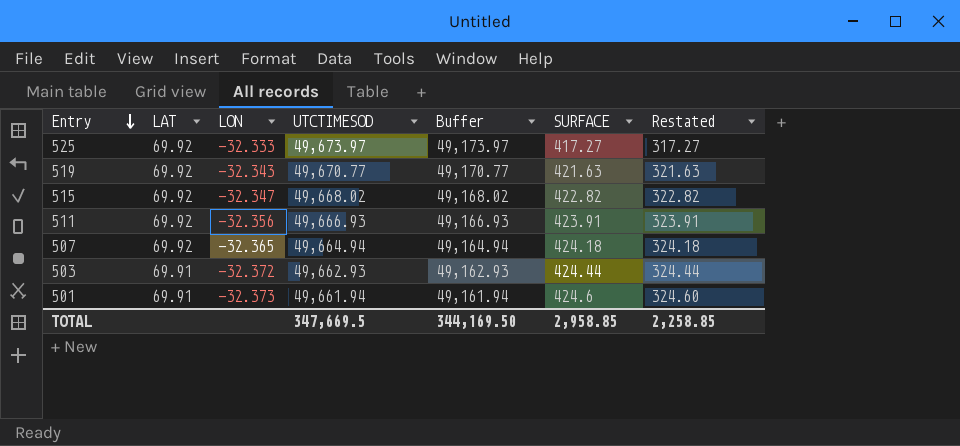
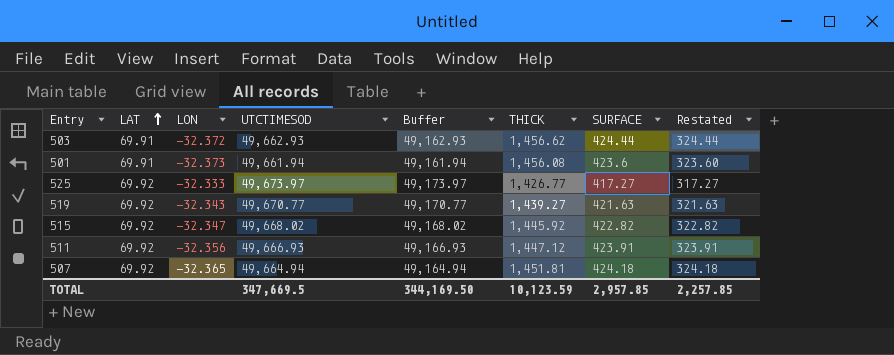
row order: Entry descending -> LAT ascending
column THICK | position: none -> 6
501 | SURFACE: 424.6 -> 423.6
501 | Restated: 324.60 -> 323.60
TOTAL | SURFACE: 2,958.85 -> 2,957.85
TOTAL | Restated: 2,258.85 -> 2,257.85

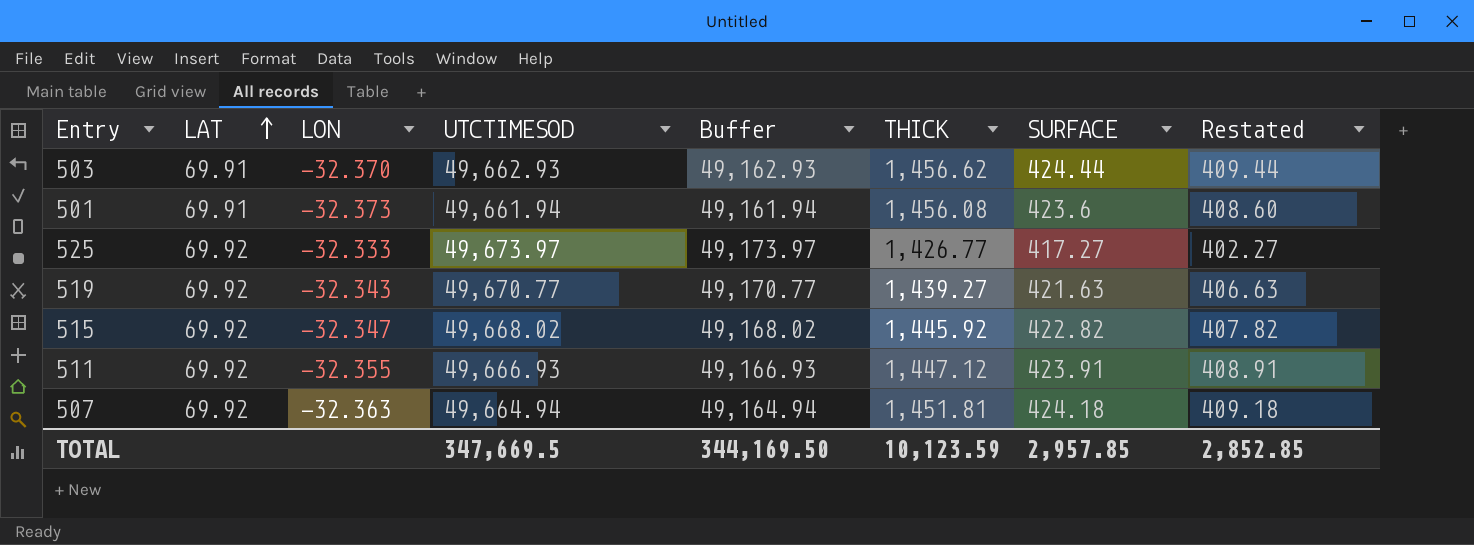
column Restated | formula: [SURFACE] - 100 -> [SURFACE] - 15
503 | LON: -32.372 -> -32.370
511 | LON: -32.356 -> -32.355
507 | LON: -32.365 -> -32.363
TOTAL | Restated: 2,257.85 -> 2,852.85

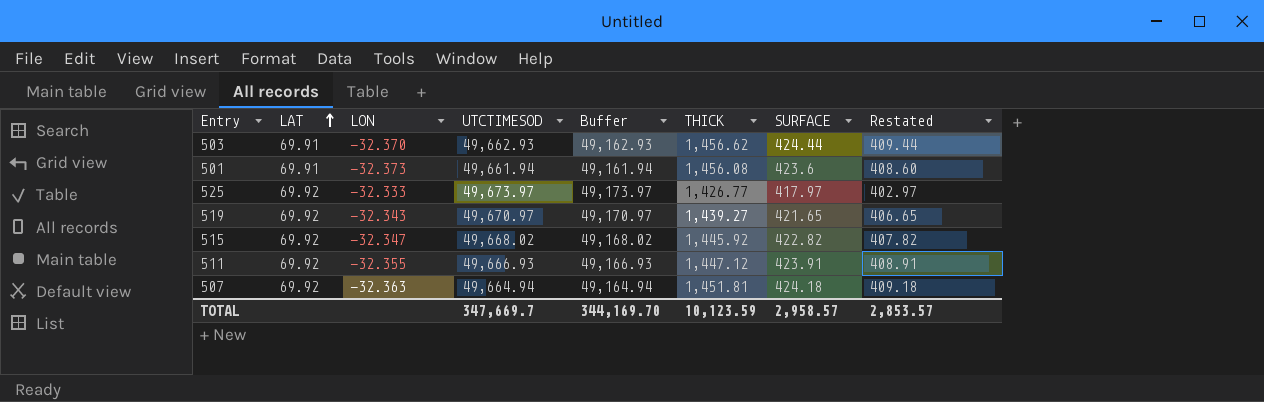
525 | SURFACE: 417.27 -> 417.97
525 | Restated: 402.27 -> 402.97
519 | UTCTIMESOD: 49,670.77 -> 49,670.97
519 | Buffer: 49,170.77 -> 49,170.97
519 | SURFACE: 421.63 -> 421.65
519 | Restated: 406.63 -> 406.65
TOTAL | UTCTIMESOD: 347,669.5 -> 347,669.7
TOTAL | Buffer: 344,169.50 -> 344,169.70
TOTAL | SURFACE: 2,957.85 -> 2,958.57
TOTAL | Restated: 2,852.85 -> 2,853.57

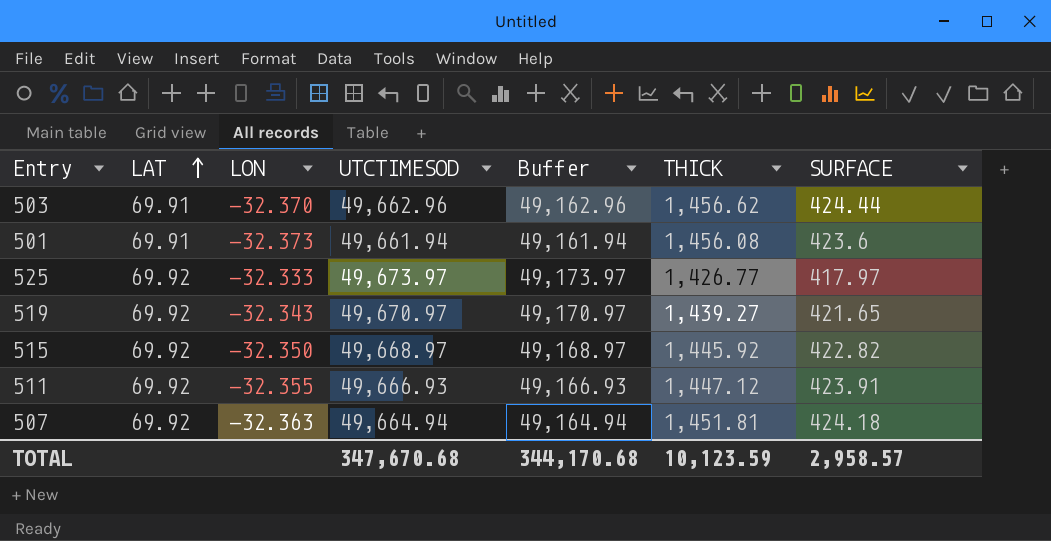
column Restated | formula: [SURFACE] - 15 -> none
503 | UTCTIMESOD: 49,662.93 -> 49,662.96
503 | Buffer: 49,162.93 -> 49,162.96
515 | LON: -32.347 -> -32.350
515 | UTCTIMESOD: 49,668.02 -> 49,668.97
515 | Buffer: 49,168.02 -> 49,168.97
TOTAL | UTCTIMESOD: 347,669.7 -> 347,670.68
TOTAL | Buffer: 344,169.70 -> 344,170.68

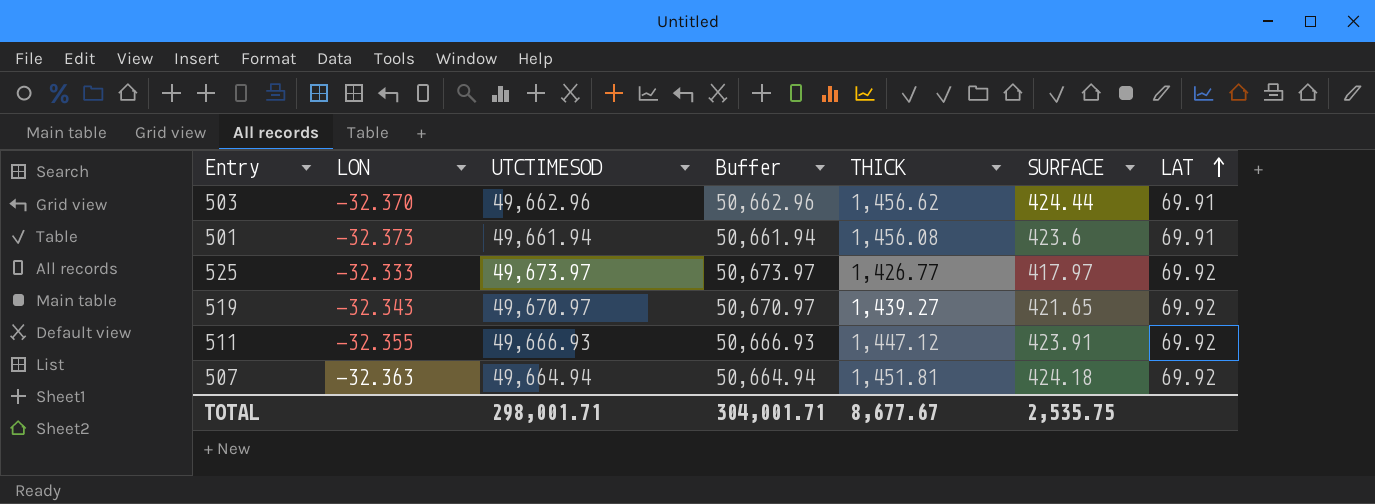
column Buffer | formula: [UTCTIMESOD] - 500 -> [UTCTIMESOD] + 1000
column LAT | position: 2 -> 7
row 515: 69.92 | -32.350 | 49,668.97 | 49,168.97 | 1,445.92 | 422.82 -> none
TOTAL | UTCTIMESOD: 347,670.68 -> 298,001.71
TOTAL | Buffer: 344,170.68 -> 304,001.71
TOTAL | THICK: 10,123.59 -> 8,677.67
TOTAL | SURFACE: 2,958.57 -> 2,535.75

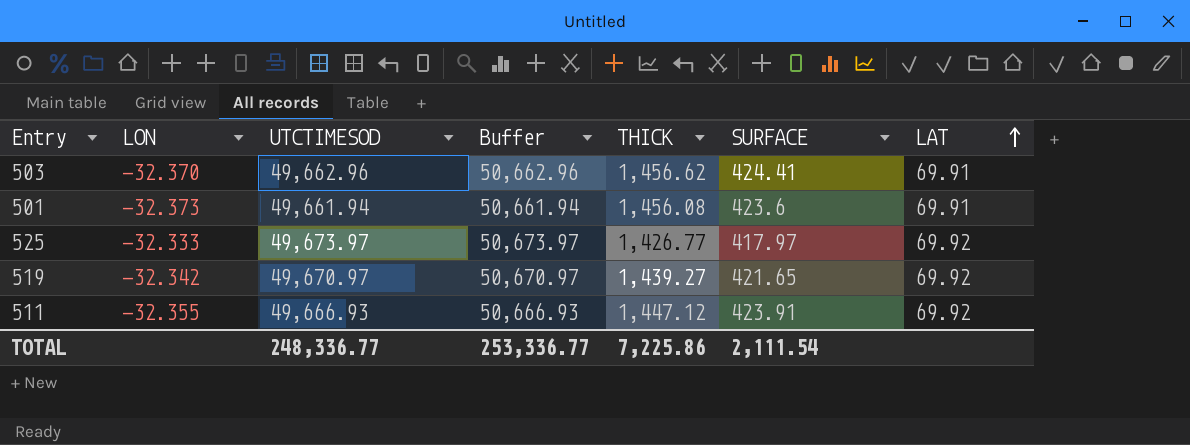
row 507: -32.363 | 49,664.94 | 50,664.94 | 1,451.81 | 424.18 | 69.92 -> none
503 | SURFACE: 424.44 -> 424.41
519 | LON: -32.343 -> -32.342
TOTAL | UTCTIMESOD: 298,001.71 -> 248,336.77
TOTAL | Buffer: 304,001.71 -> 253,336.77
TOTAL | THICK: 8,677.67 -> 7,225.86
TOTAL | SURFACE: 2,535.75 -> 2,111.54

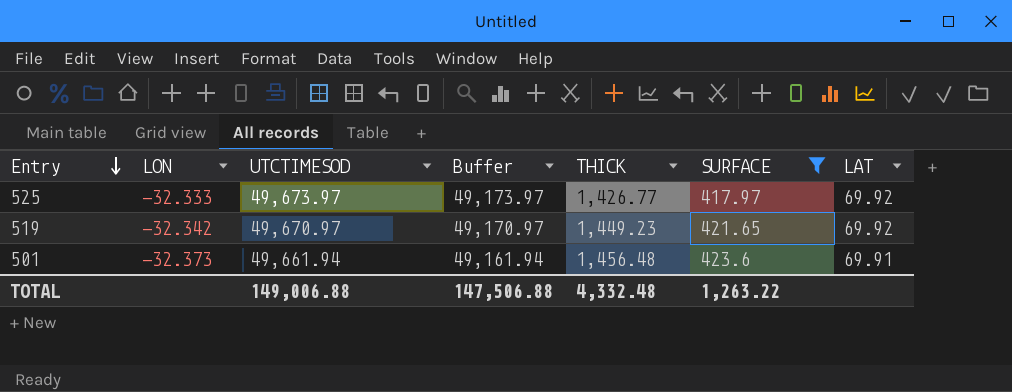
filter: none -> SURFACE <= 423.6
row order: LAT ascending -> Entry descending
column Buffer | formula: [UTCTIMESOD] + 1000 -> [UTCTIMESOD] - 500
519 | THICK: 1,439.27 -> 1,449.23
501 | THICK: 1,456.08 -> 1,456.48
TOTAL | UTCTIMESOD: 248,336.77 -> 149,006.88
TOTAL | Buffer: 253,336.77 -> 147,506.88
TOTAL | THICK: 7,225.86 -> 4,332.48
TOTAL | SURFACE: 2,111.54 -> 1,263.22

